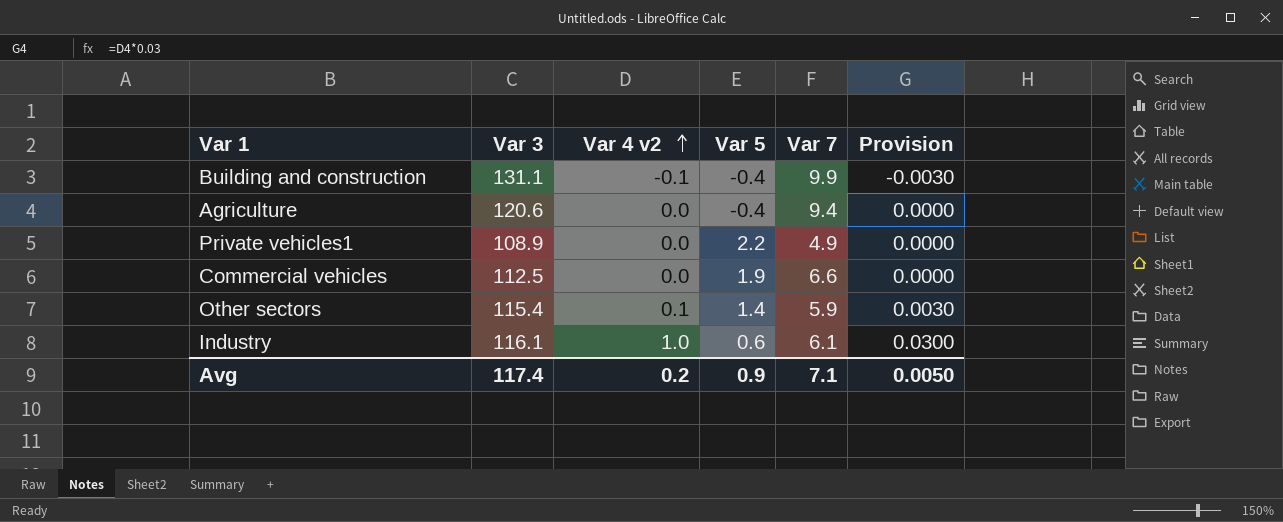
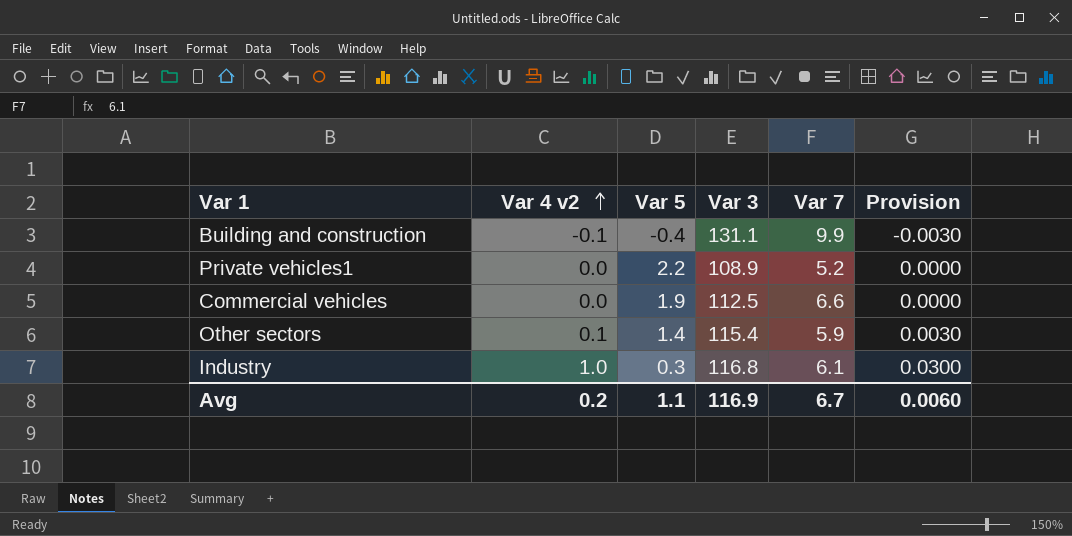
column Var 3 | position: 2 -> 4
row Agriculture: 120.6 | 0.0 | -0.4 | 9.4 | 0.0000 -> none
Private vehicles1 | Var 7: 4.9 -> 5.2
Industry | Var 5: 0.6 -> 0.3
Industry | Var 3: 116.1 -> 116.8
Avg | Var 5: 0.9 -> 1.1
Avg | Var 3: 117.4 -> 116.9
Avg | Var 7: 7.1 -> 6.7
Avg | Provision: 0.0050 -> 0.0060

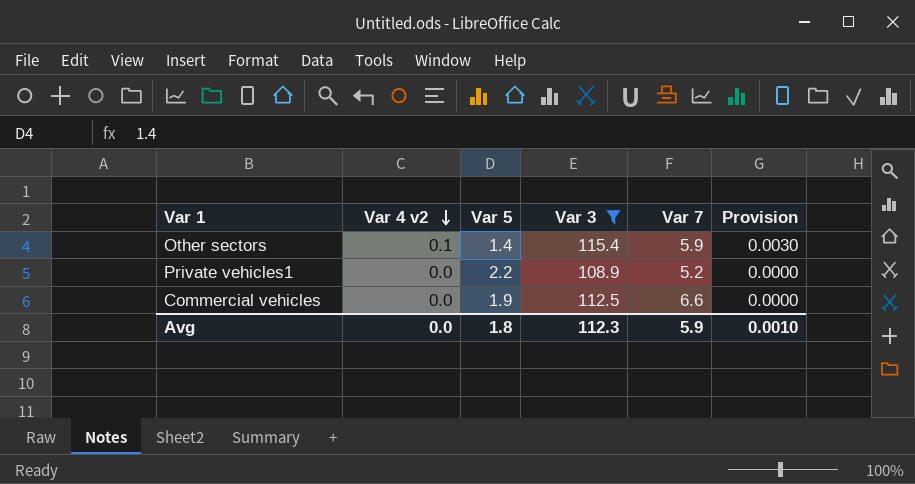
filter: none -> Var 3 <= 115.4
row order: Var 4 v2 ascending -> Var 4 v2 descending
Avg | Var 4 v2: 0.2 -> 0.0
Avg | Var 5: 1.1 -> 1.8
Avg | Var 3: 116.9 -> 112.3
Avg | Var 7: 6.7 -> 5.9
Avg | Provision: 0.0060 -> 0.0010

